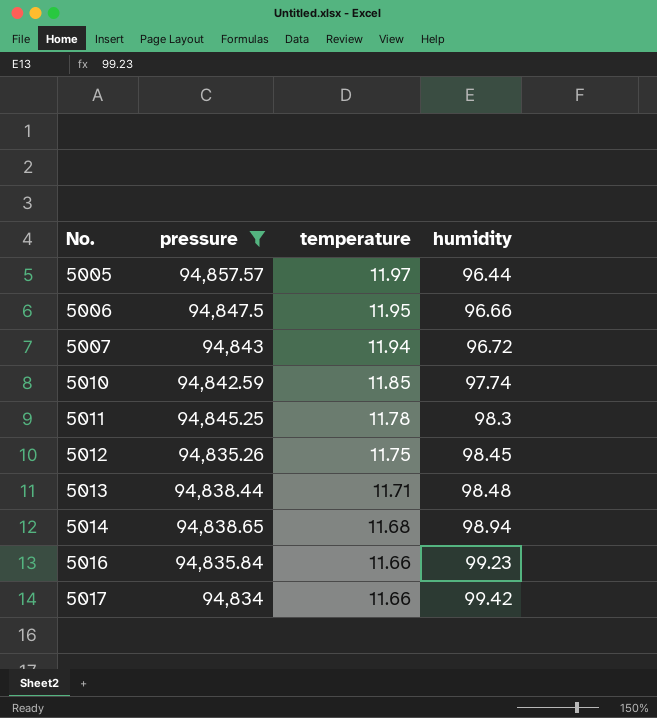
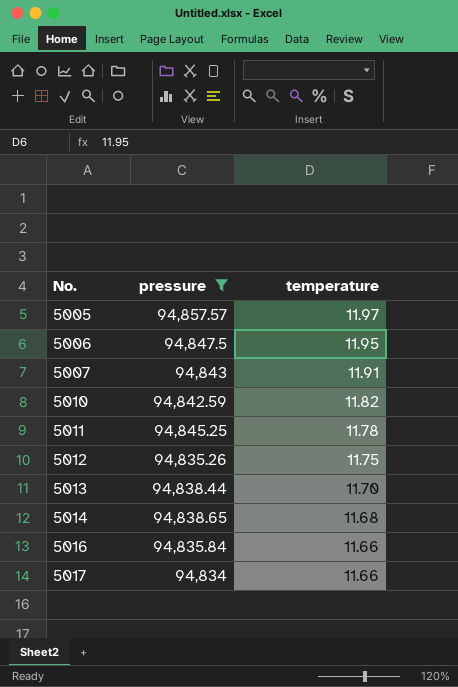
column humidity | position: 4 -> none
5007 | temperature: 11.94 -> 11.91
5010 | temperature: 11.85 -> 11.82
5013 | temperature: 11.71 -> 11.70

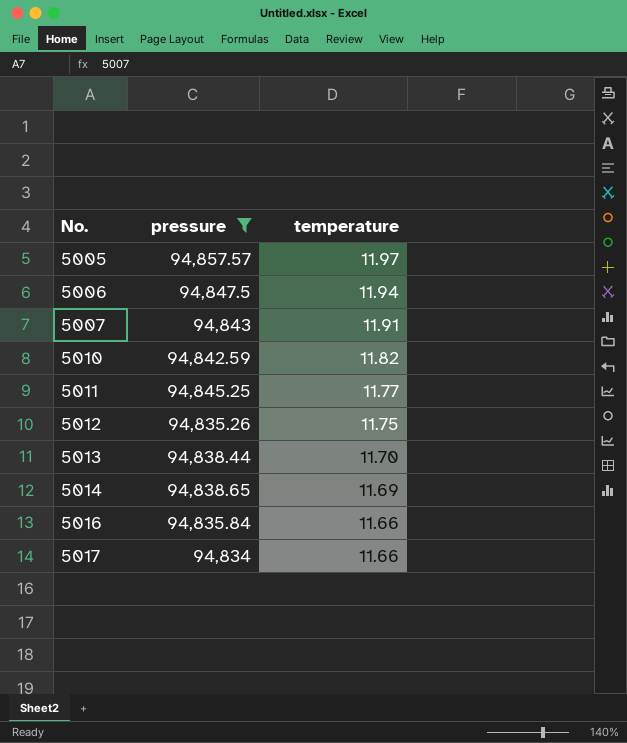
5006 | temperature: 11.95 -> 11.94
5011 | temperature: 11.78 -> 11.77
5014 | temperature: 11.68 -> 11.69

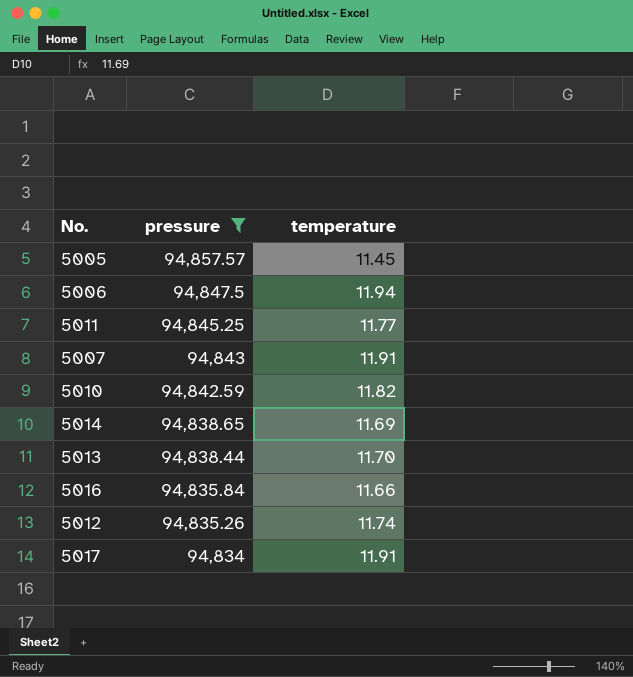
row order: No. ascending -> pressure descending
5005 | temperature: 11.97 -> 11.45
5012 | temperature: 11.75 -> 11.74
5017 | temperature: 11.66 -> 11.91

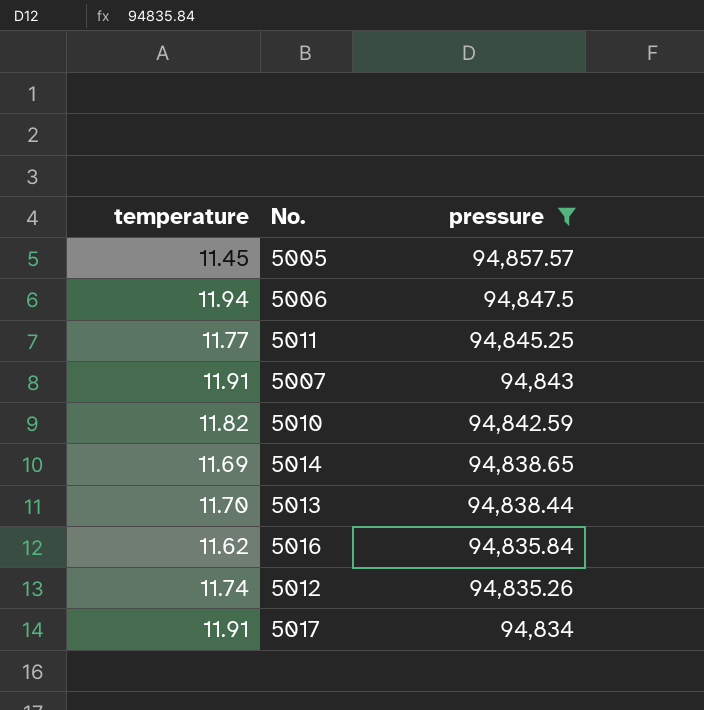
column temperature | position: 3 -> 1
5016 | temperature: 11.66 -> 11.62

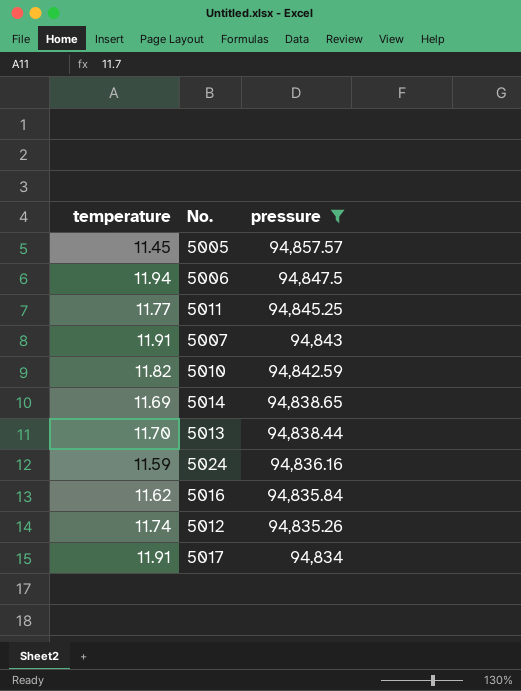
row 5024: none -> 11.59 | 94,836.16

